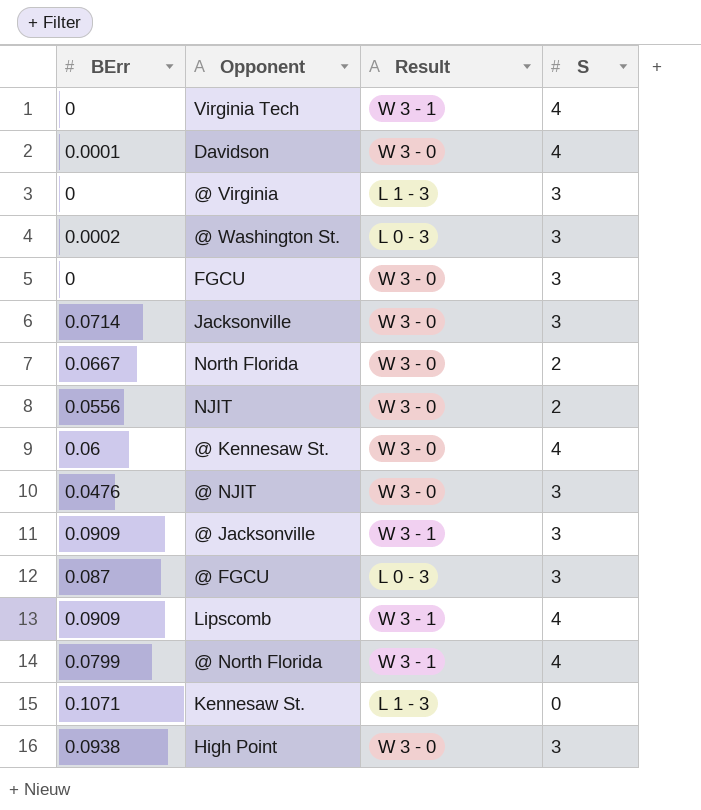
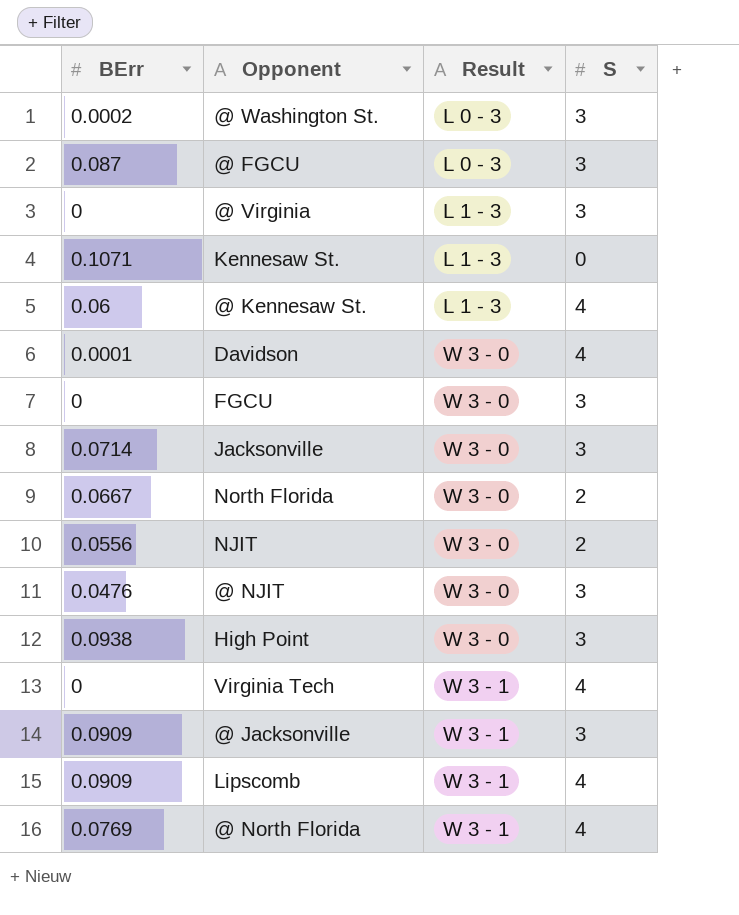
row order: none -> Result ascending
@ Kennesaw St. | Result: W 3 - 0 -> L 1 - 3
@ North Florida | BErr: 0.0799 -> 0.0769

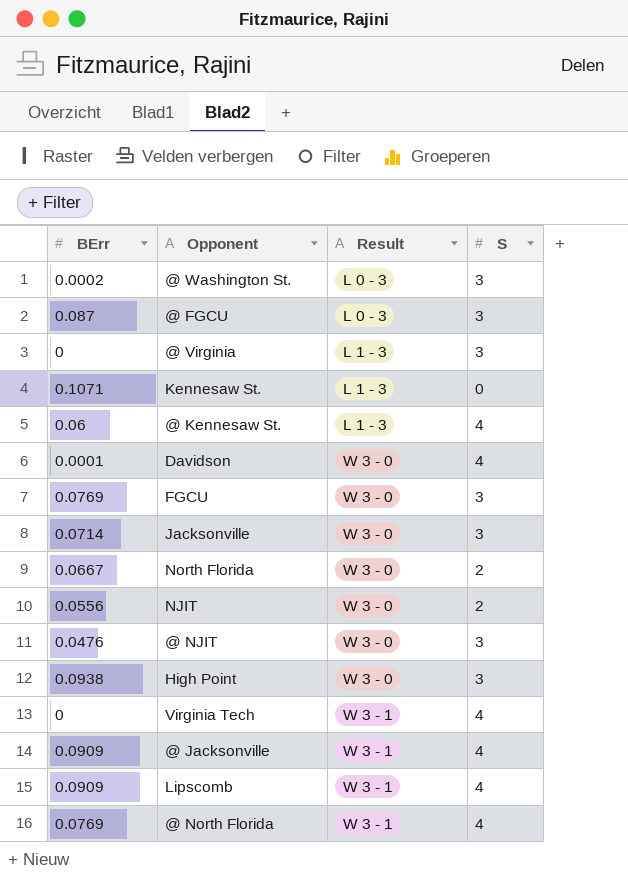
FGCU | BErr: 0 -> 0.0769
@ Jacksonville | S: 3 -> 4

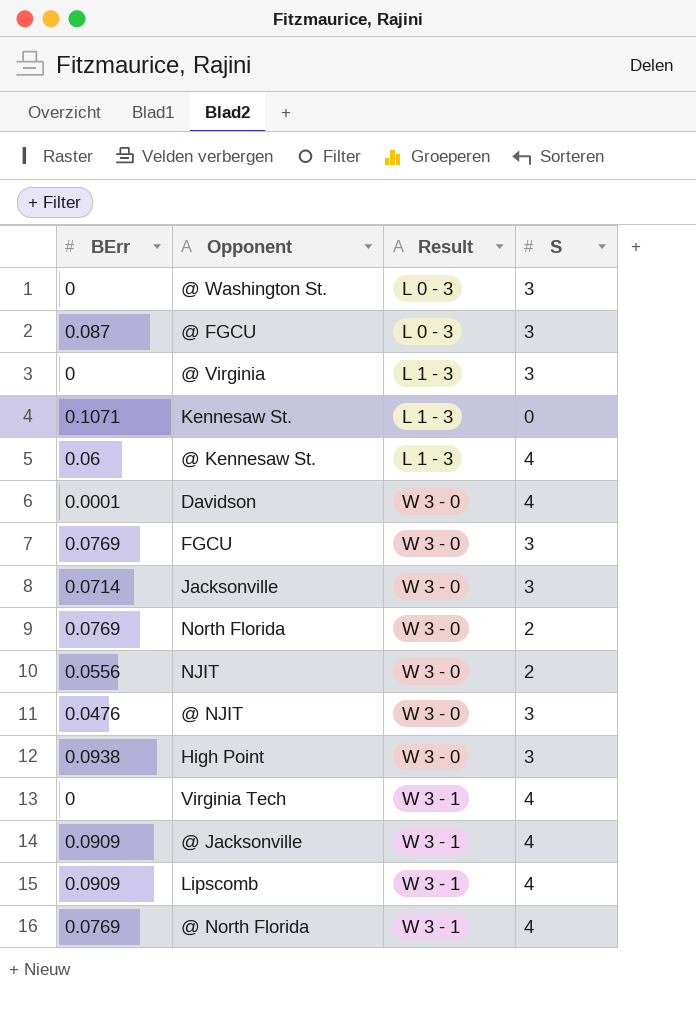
@ Washington St. | BErr: 0.0002 -> 0
North Florida | BErr: 0.0667 -> 0.0769

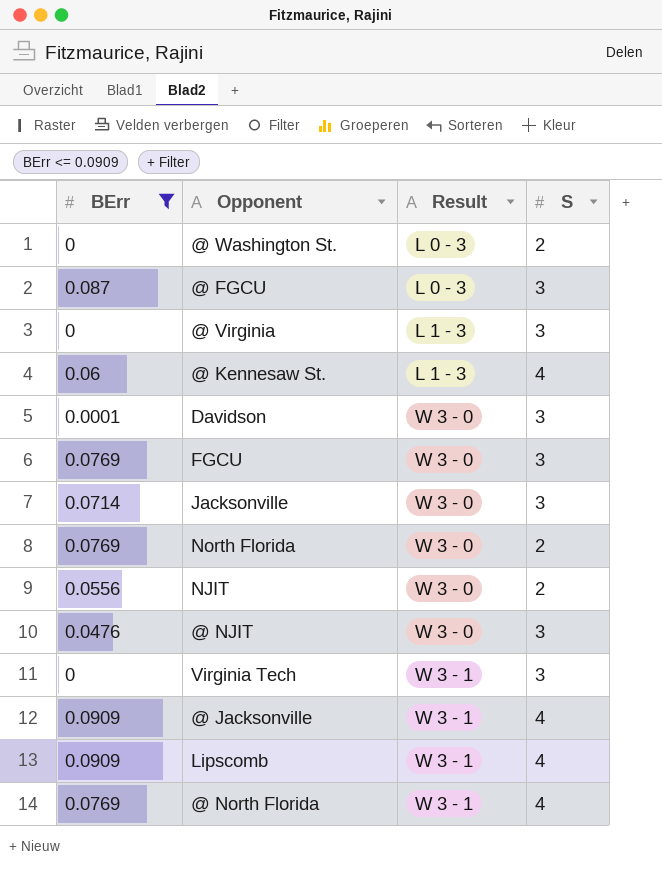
filter: none -> BErr <= 0.0909
@ Washington St. | S: 3 -> 2
Davidson | S: 4 -> 3
Virginia Tech | S: 4 -> 3

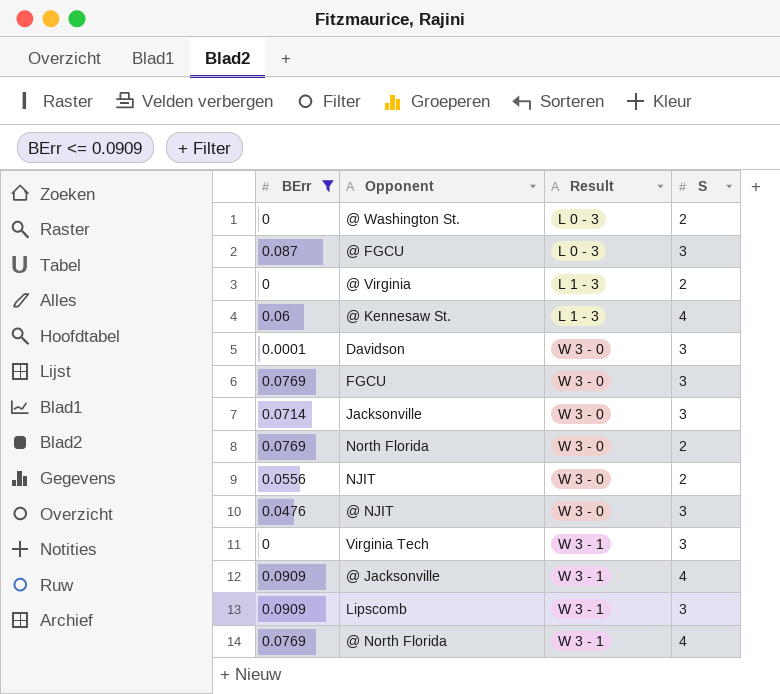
@ Virginia | S: 3 -> 2
Lipscomb | S: 4 -> 3

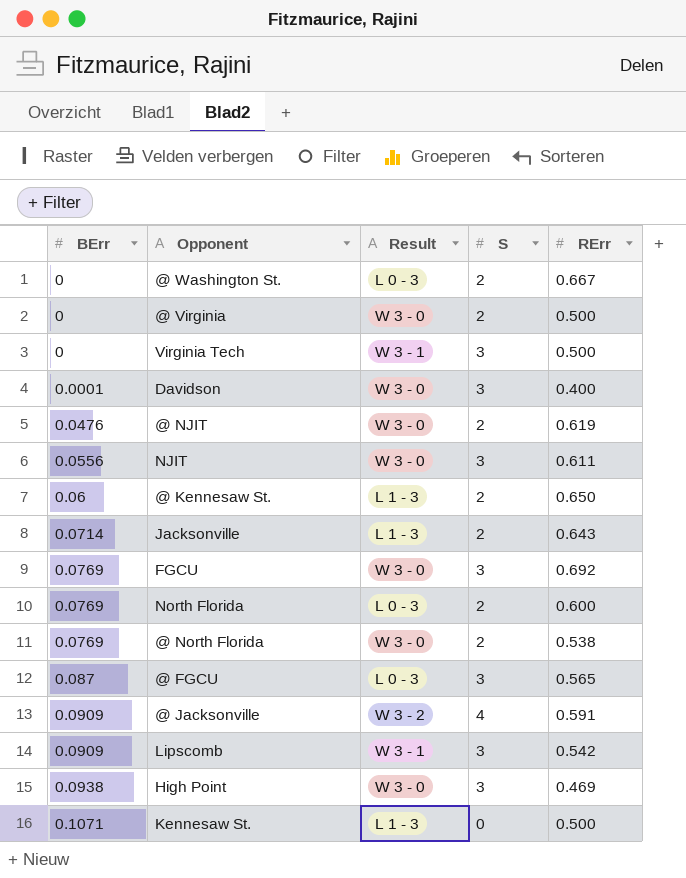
filter: BErr <= 0.0909 -> none
row order: Result ascending -> BErr ascending
column RErr | position: none -> 5
@ Virginia | Result: L 1 - 3 -> W 3 - 0
@ NJIT | S: 3 -> 2
NJIT | S: 2 -> 3
@ Kennesaw St. | S: 4 -> 2
Jacksonville | Result: W 3 - 0 -> L 1 - 3
Jacksonville | S: 3 -> 2
North Florida | Result: W 3 - 0 -> L 0 - 3
@ North Florida | Result: W 3 - 1 -> W 3 - 0
@ North Florida | S: 4 -> 2
@ Jacksonville | Result: W 3 - 1 -> W 3 - 2

